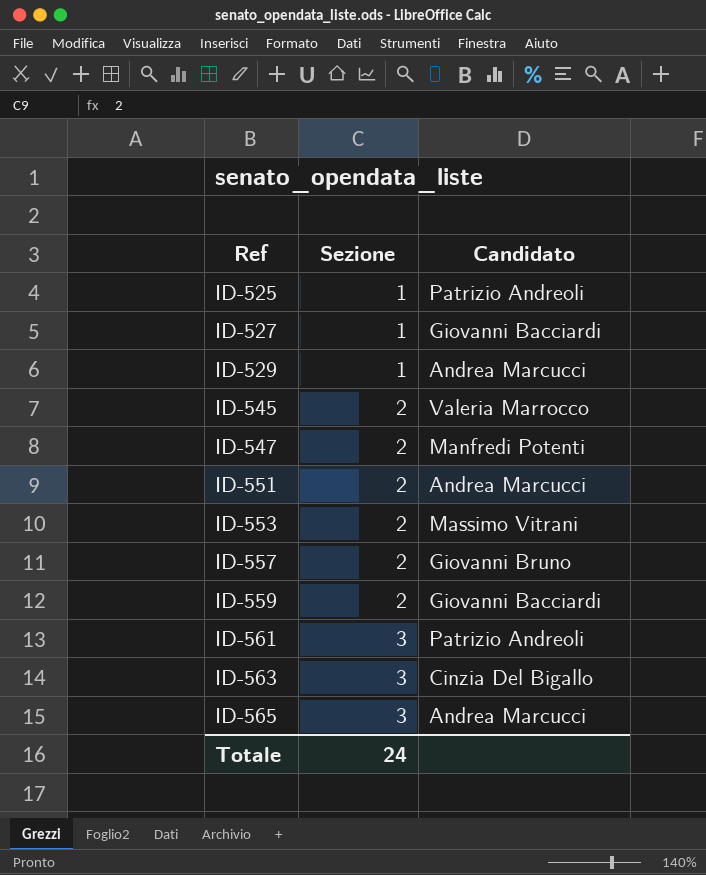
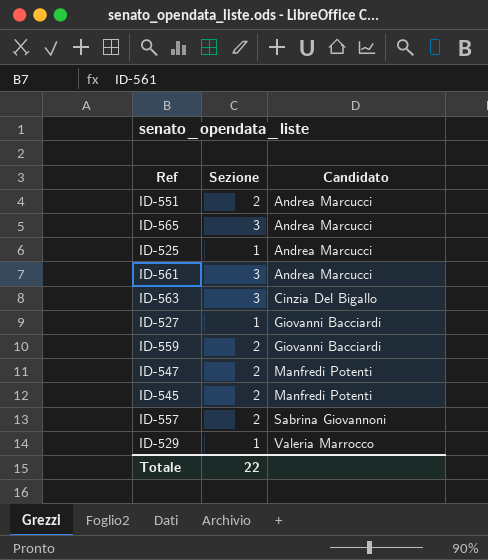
row order: Ref ascending -> Candidato ascending
row ID-553: 2 | Massimo Vitrani -> none
ID-525 | Candidato: Patrizio Andreoli -> Andrea Marcucci
ID-561 | Candidato: Patrizio Andreoli -> Andrea Marcucci
ID-545 | Candidato: Valeria Marrocco -> Manfredi Potenti
ID-557 | Candidato: Giovanni Bruno -> Sabrina Giovannoni
ID-529 | Candidato: Andrea Marcucci -> Valeria Marrocco
Totale | Sezione: 24 -> 22

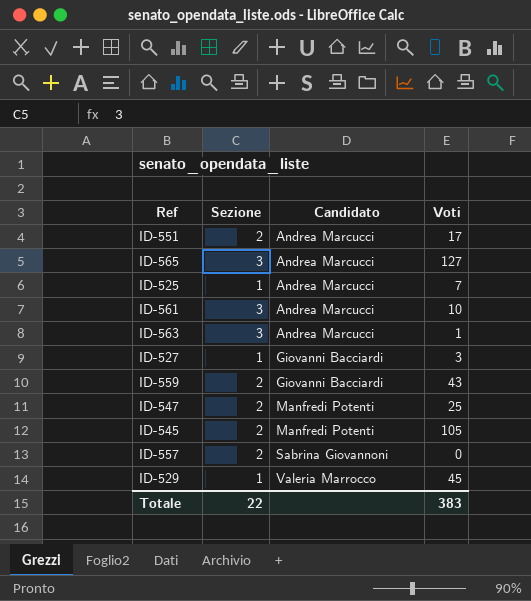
column Voti | position: none -> 4
ID-563 | Candidato: Cinzia Del Bigallo -> Andrea Marcucci

